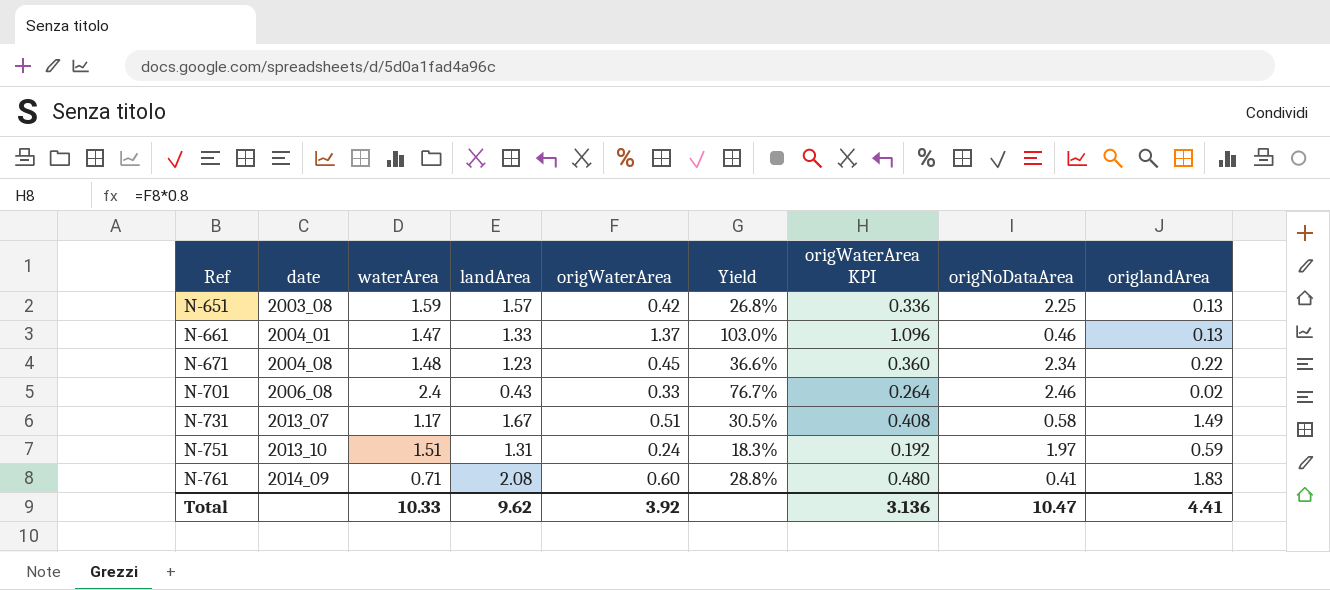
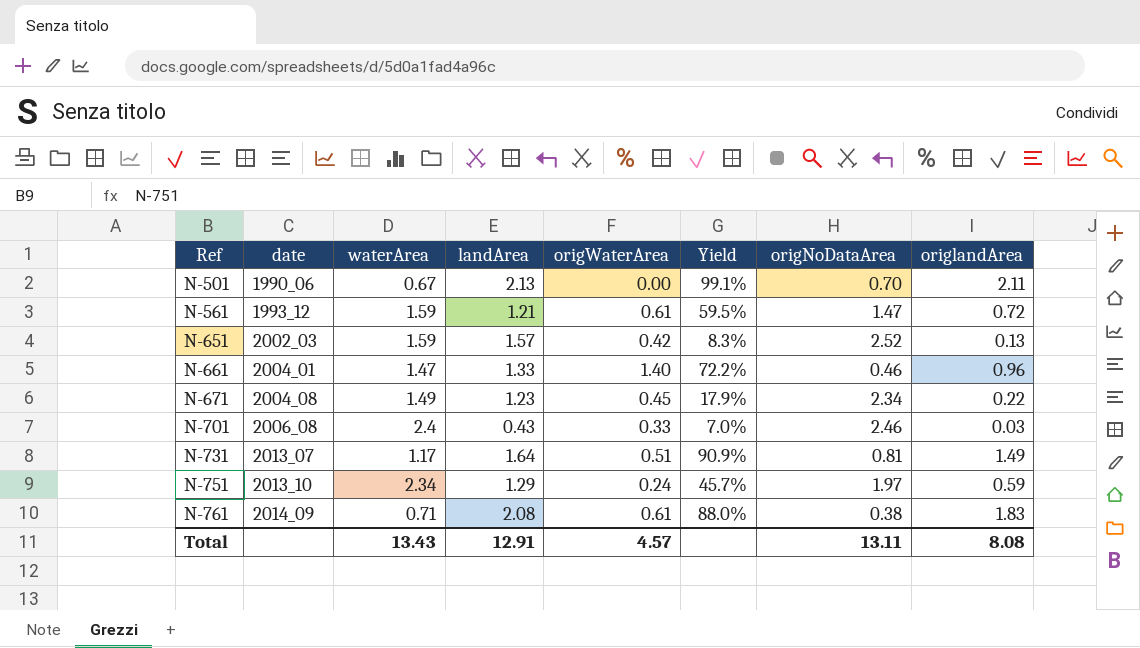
column origWaterArea KPI | formula: [origWaterArea] * 0.8 -> none
column Yield | formula: [origWaterArea] / [landArea] -> [origlandArea] / [landArea]
row N-501: none -> 1990_06 | 0.67 | 2.13 | 0.00 | 99.1% | 0.70 | 2.11
row N-561: none -> 1993_12 | 1.59 | 1.21 | 0.61 | 59.5% | 1.47 | 0.72
N-651 | date: 2003_08 -> 2002_03
N-651 | origNoDataArea: 2.25 -> 2.52
N-661 | origWaterArea: 1.37 -> 1.40
N-661 | origlandArea: 0.13 -> 0.96
N-671 | waterArea: 1.48 -> 1.49
N-701 | origlandArea: 0.02 -> 0.03
N-731 | landArea: 1.67 -> 1.64
N-731 | origNoDataArea: 0.58 -> 0.81
N-751 | waterArea: 1.51 -> 2.34
N-751 | landArea: 1.31 -> 1.29
N-761 | origWaterArea: 0.60 -> 0.61
N-761 | origNoDataArea: 0.41 -> 0.38
Total | waterArea: 10.33 -> 13.43
Total | landArea: 9.62 -> 12.91
Total | origWaterArea: 3.92 -> 4.57
Total | origNoDataArea: 10.47 -> 13.11
Total | origlandArea: 4.41 -> 8.08

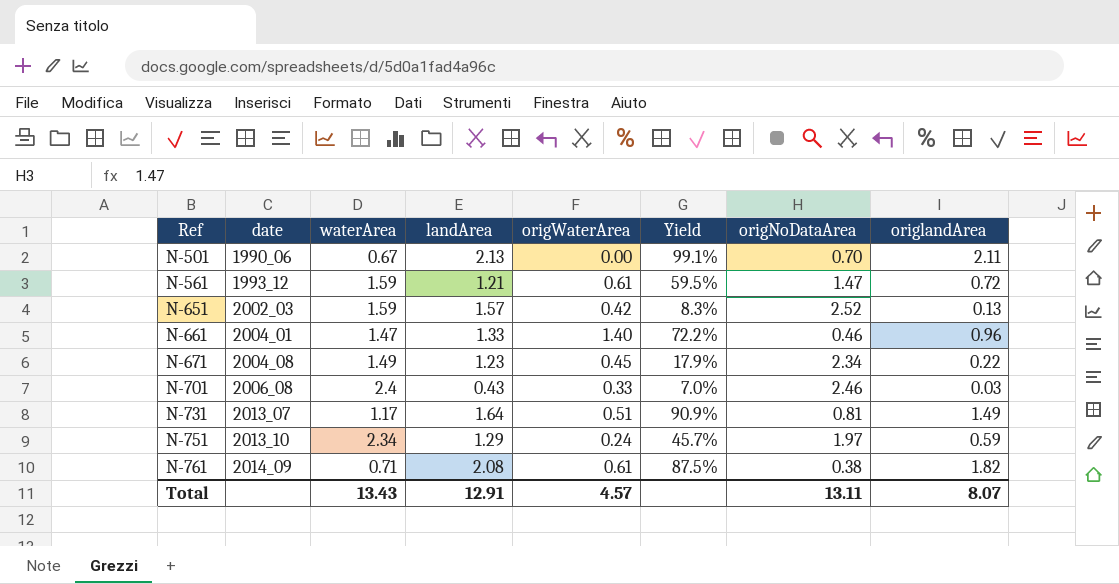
N-761 | Yield: 88.0% -> 87.5%
N-761 | origlandArea: 1.83 -> 1.82
Total | origlandArea: 8.08 -> 8.07

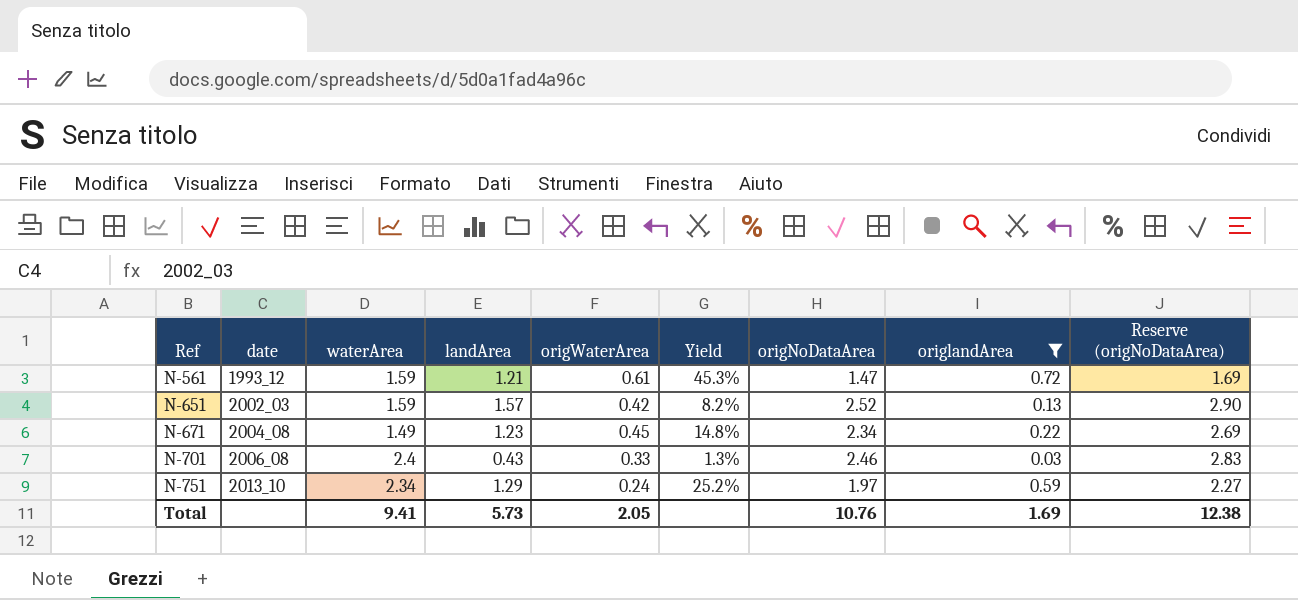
filter: none -> origlandArea <= 0.72
column Yield | formula: [origlandArea] / [landArea] -> [origlandArea] / [waterArea]
column Reserve (origNoDataArea) | formula: none -> [origNoDataArea] * 1.15
Total | waterArea: 13.43 -> 9.41
Total | landArea: 12.91 -> 5.73
Total | origWaterArea: 4.57 -> 2.05
Total | origNoDataArea: 13.11 -> 10.76
Total | origlandArea: 8.07 -> 1.69

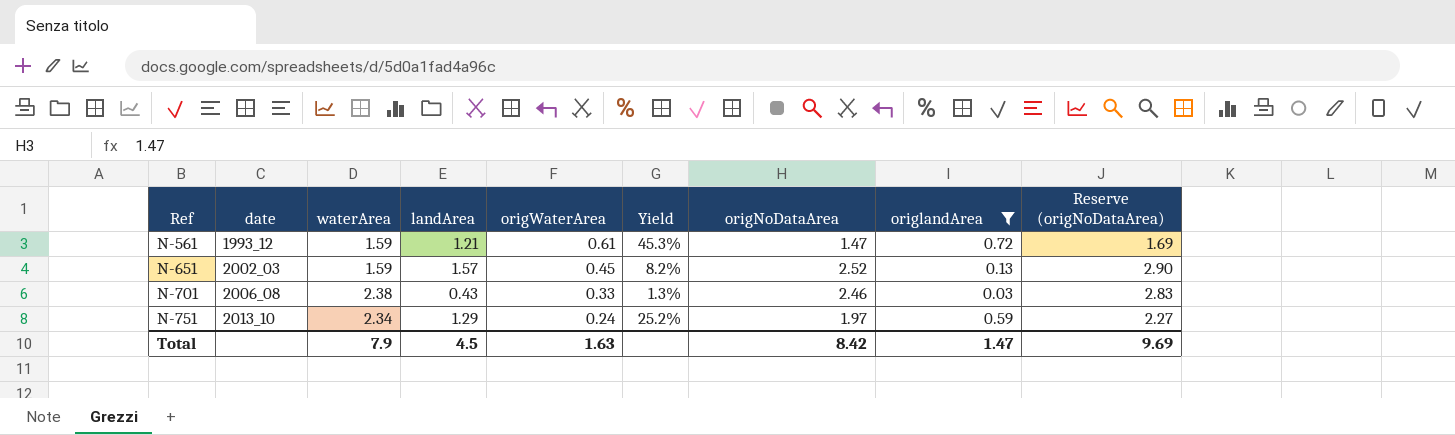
row N-671: 2004_08 | 1.49 | 1.23 | 0.45 | 14.8% | 2.34 | 0.22 | 2.69 -> none
N-651 | origWaterArea: 0.42 -> 0.45
N-701 | waterArea: 2.4 -> 2.38
Total | waterArea: 9.41 -> 7.9
Total | landArea: 5.73 -> 4.5
Total | origWaterArea: 2.05 -> 1.63
Total | origNoDataArea: 10.76 -> 8.42
Total | origlandArea: 1.69 -> 1.47
Total | Reserve (origNoDataArea): 12.38 -> 9.69

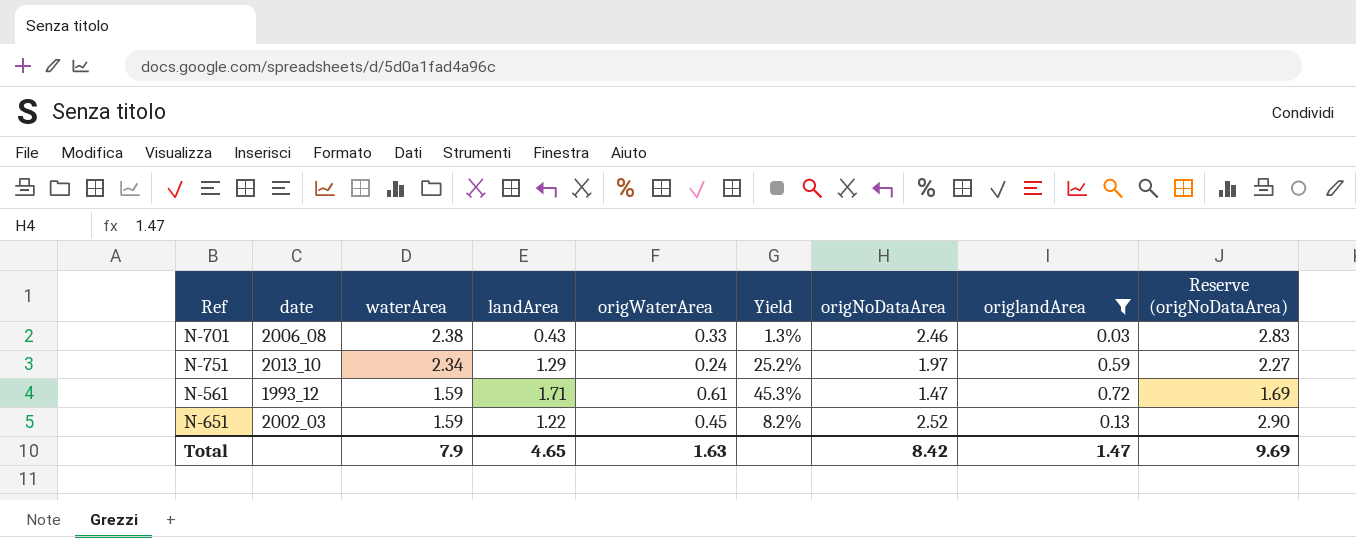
row order: Ref ascending -> waterArea descending
N-561 | landArea: 1.21 -> 1.71
N-651 | landArea: 1.57 -> 1.22
Total | landArea: 4.5 -> 4.65

